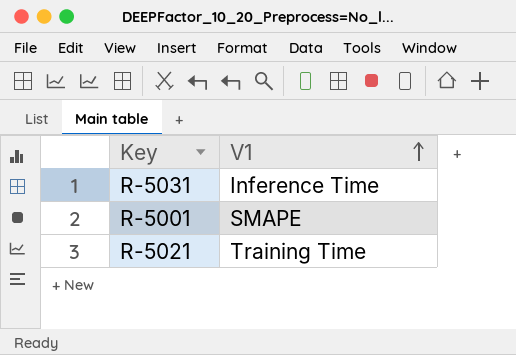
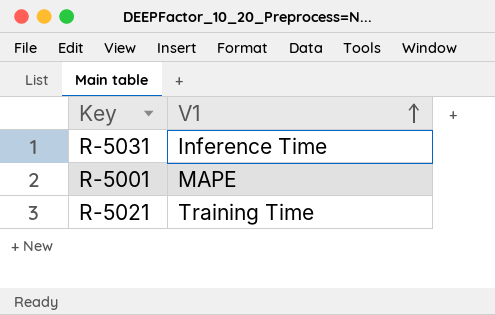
R-5001 | V1: SMAPE -> MAPE

